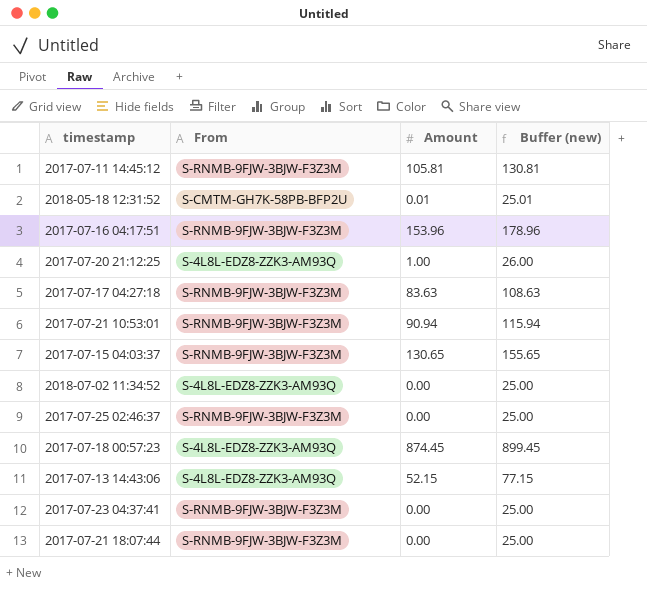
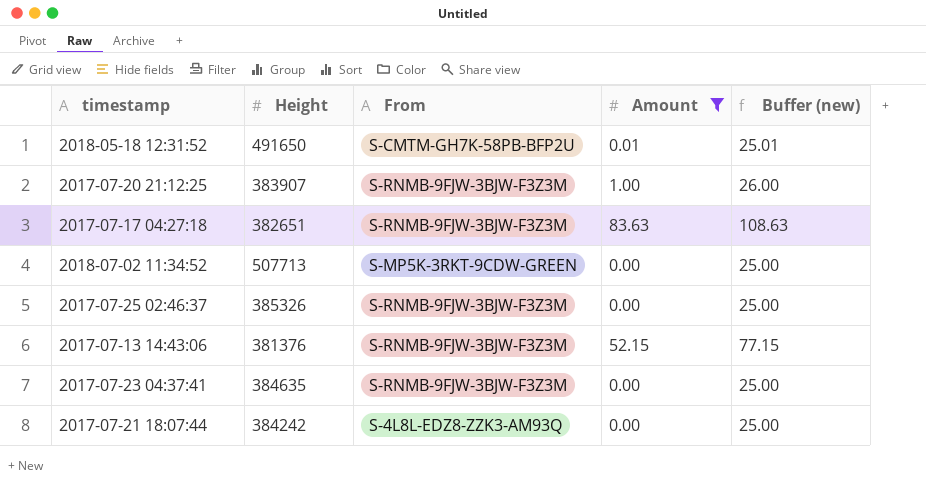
filter: none -> Amount <= 83.63
column Height | position: none -> 2
2017-07-20 21:12:25 | From: S-4L8L-EDZ8-ZZK3-AM93Q -> S-RNMB-9FJW-3BJW-F3Z3M
2018-07-02 11:34:52 | From: S-4L8L-EDZ8-ZZK3-AM93Q -> S-MP5K-3RKT-9CDW-GREEN
2017-07-13 14:43:06 | From: S-4L8L-EDZ8-ZZK3-AM93Q -> S-RNMB-9FJW-3BJW-F3Z3M
2017-07-21 18:07:44 | From: S-RNMB-9FJW-3BJW-F3Z3M -> S-4L8L-EDZ8-ZZK3-AM93Q

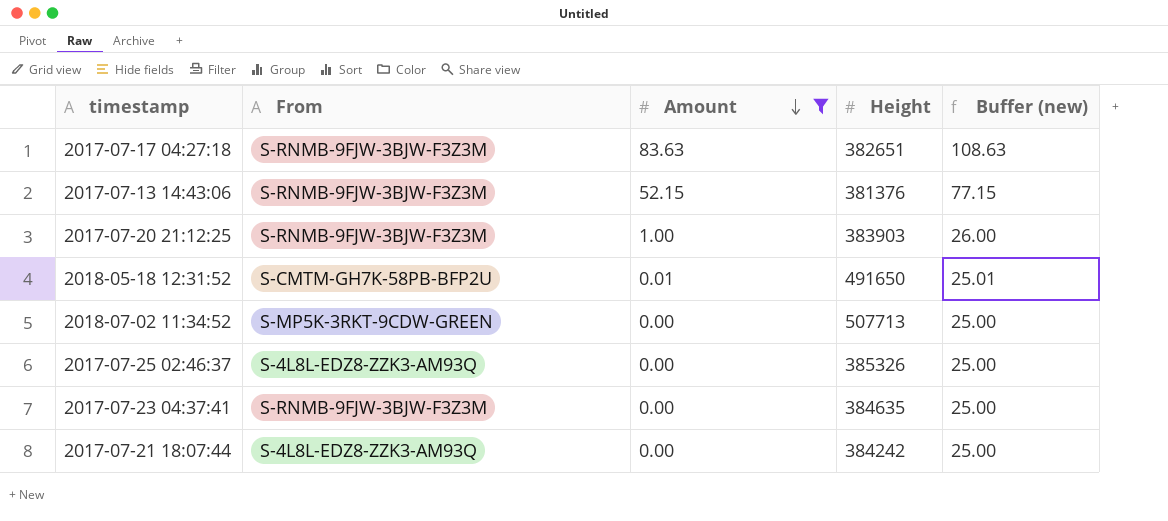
row order: none -> Amount descending
column Height | position: 2 -> 4
2017-07-20 21:12:25 | Height: 383907 -> 383903
2017-07-25 02:46:37 | From: S-RNMB-9FJW-3BJW-F3Z3M -> S-4L8L-EDZ8-ZZK3-AM93Q

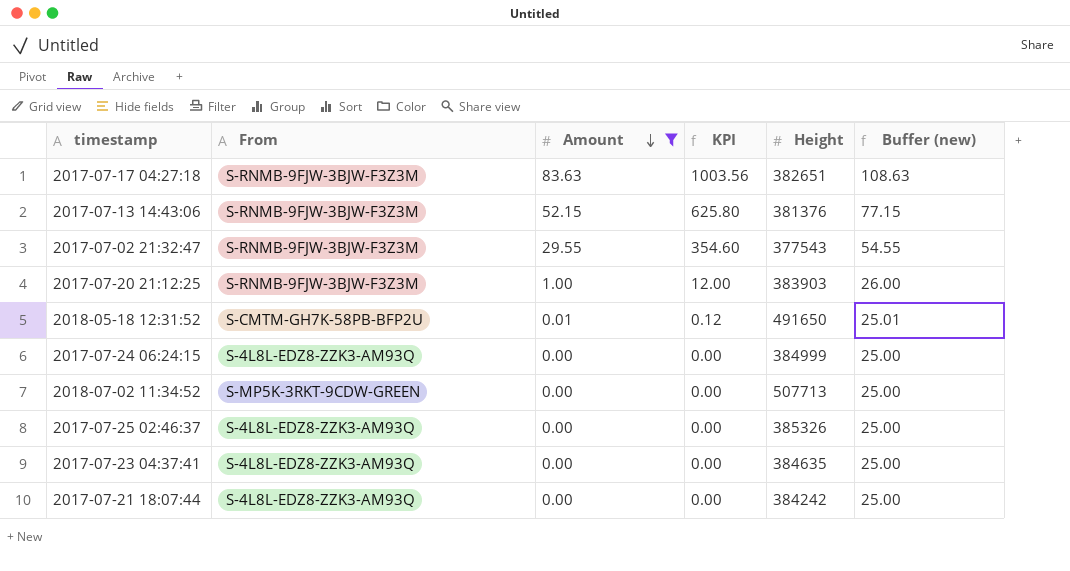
column KPI | formula: none -> [Amount] * 12
row 2017-07-02 21:32:47: none -> S-RNMB-9FJW-3BJW-F3Z3M | 29.55 | 354.60 | 377543 | 54.55
row 2017-07-24 06:24:15: none -> S-4L8L-EDZ8-ZZK3-AM93Q | 0.00 | 0.00 | 384999 | 25.00
2017-07-23 04:37:41 | From: S-RNMB-9FJW-3BJW-F3Z3M -> S-4L8L-EDZ8-ZZK3-AM93Q

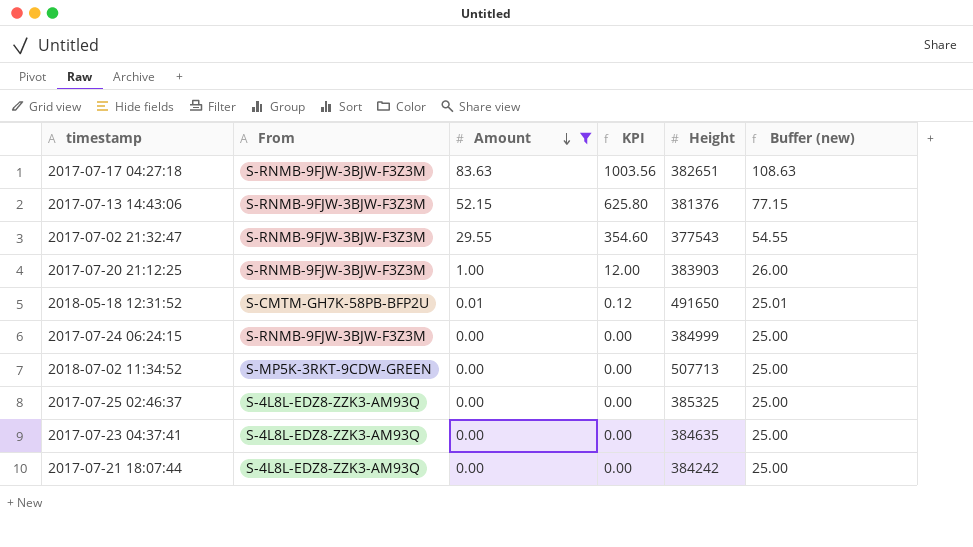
2017-07-24 06:24:15 | From: S-4L8L-EDZ8-ZZK3-AM93Q -> S-RNMB-9FJW-3BJW-F3Z3M
2017-07-25 02:46:37 | Height: 385326 -> 385325

